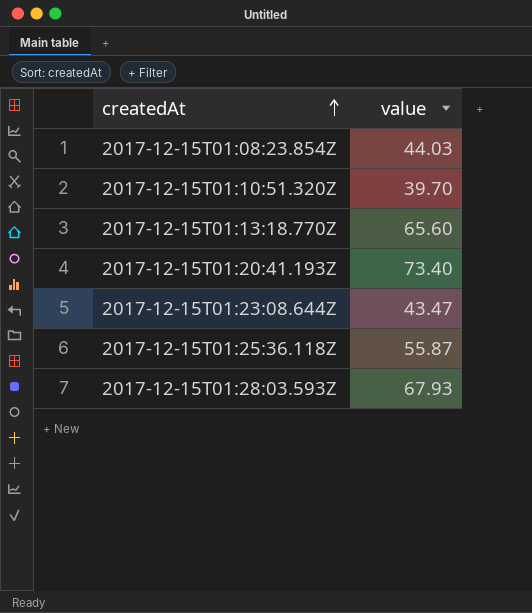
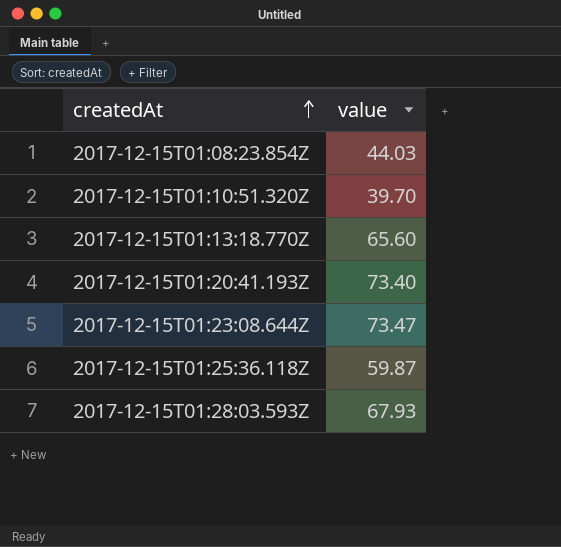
2017-12-15T01:23:08.644Z | value: 43.47 -> 73.47
2017-12-15T01:25:36.118Z | value: 55.87 -> 59.87

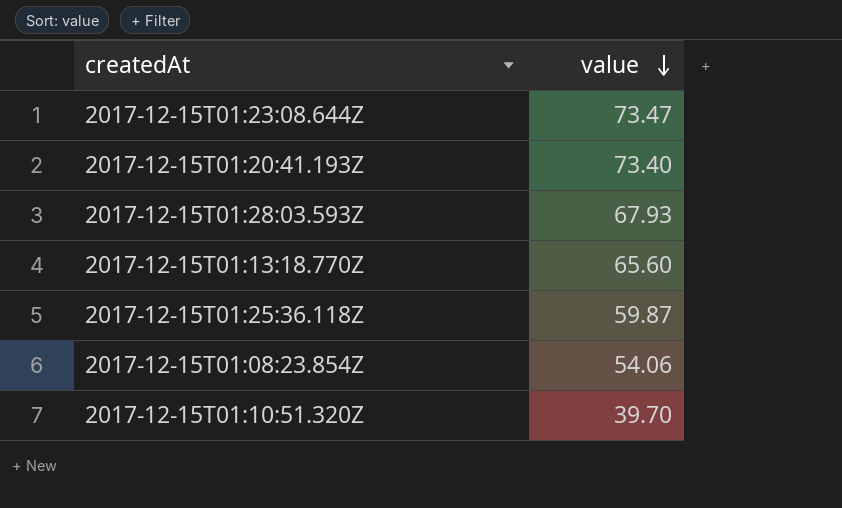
row order: createdAt ascending -> value descending
2017-12-15T01:08:23.854Z | value: 44.03 -> 54.06

